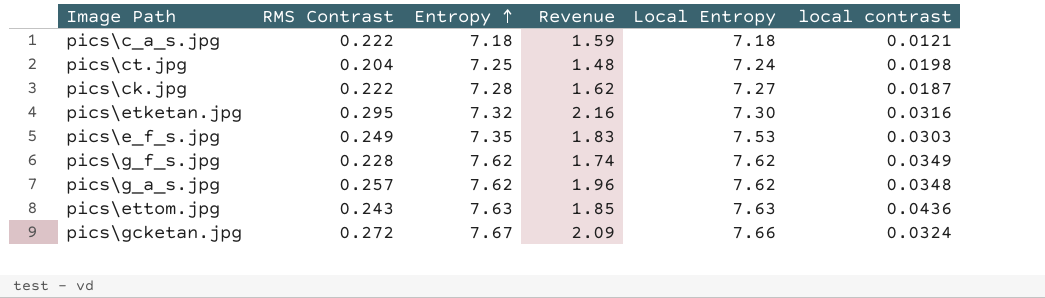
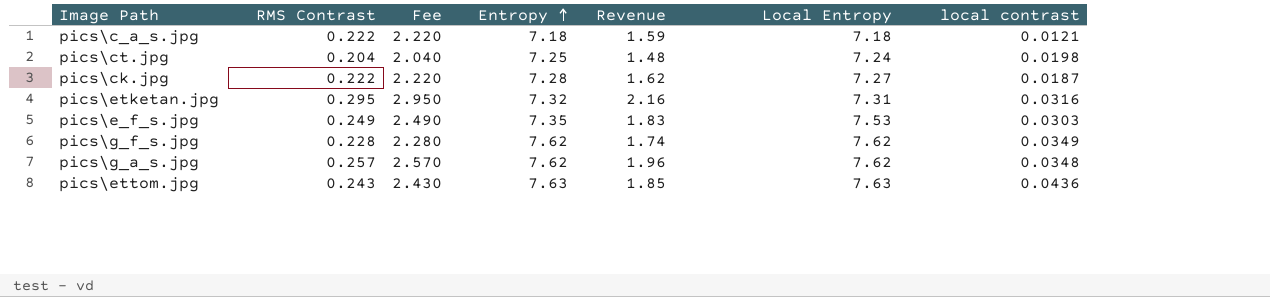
column Fee | formula: none -> [RMS Contrast] * 10
row pics\gcketan.jpg: 0.272 | 7.67 | 2.09 | 7.66 | 0.0324 -> none
pics\etketan.jpg | Local Entropy: 7.30 -> 7.31

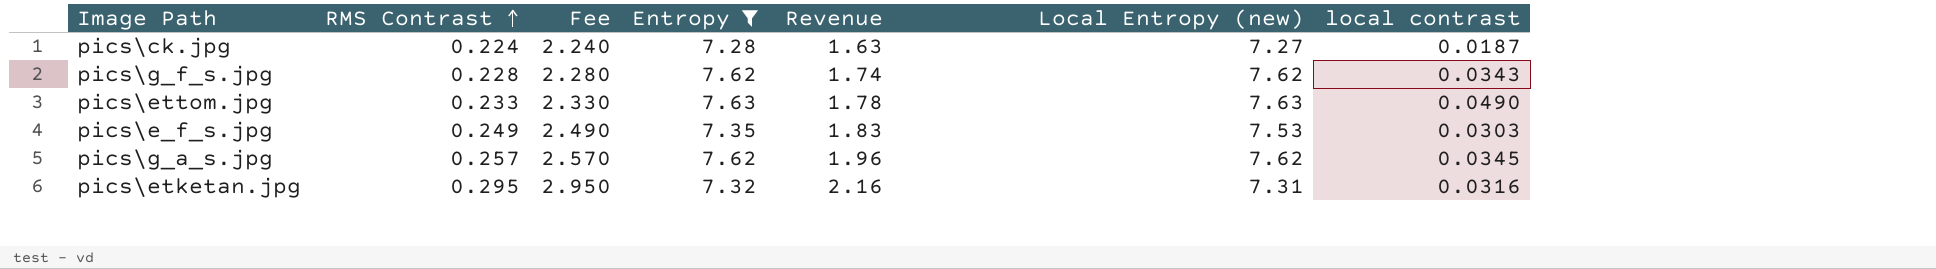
filter: none -> Entropy >= 7.28
row order: Entropy ascending -> RMS Contrast ascending
column name: Local Entropy -> Local Entropy (new)
pics\ck.jpg | RMS Contrast: 0.222 -> 0.224
pics\ck.jpg | Fee: 2.220 -> 2.240
pics\ck.jpg | Revenue: 1.62 -> 1.63
pics\g_f_s.jpg | local contrast: 0.0349 -> 0.0343
pics\ettom.jpg | RMS Contrast: 0.243 -> 0.233
pics\ettom.jpg | Fee: 2.430 -> 2.330
pics\ettom.jpg | Revenue: 1.85 -> 1.78
pics\ettom.jpg | local contrast: 0.0436 -> 0.0490
pics\g_a_s.jpg | local contrast: 0.0348 -> 0.0345

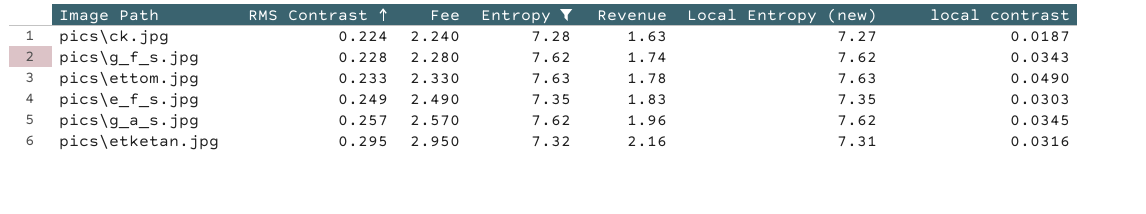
pics\e_f_s.jpg | Local Entropy (new): 7.53 -> 7.35

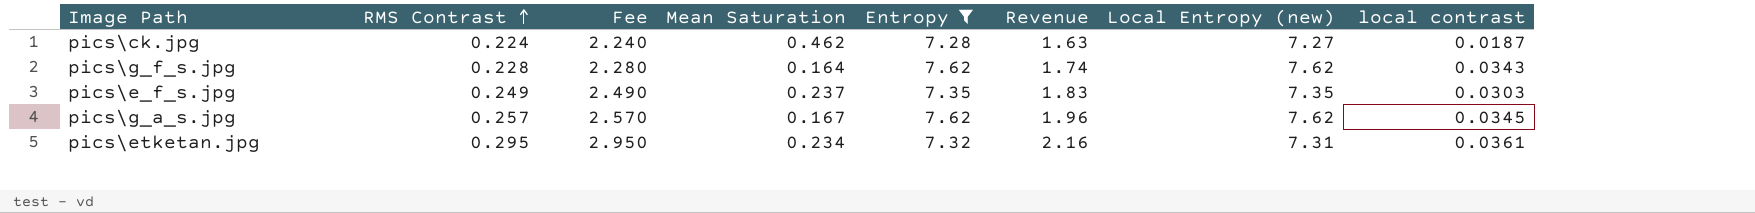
column Mean Saturation | position: none -> 4
row pics\ettom.jpg: 0.233 | 2.330 | 7.63 | 1.78 | 7.63 | 0.0490 -> none
pics\etketan.jpg | local contrast: 0.0316 -> 0.0361

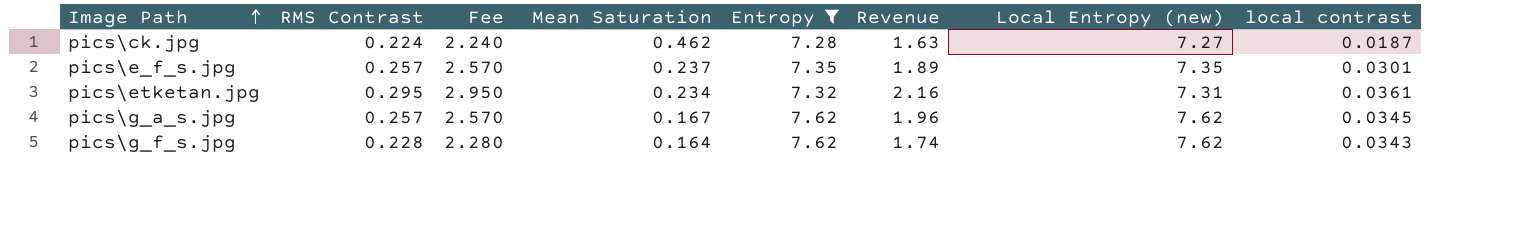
row order: RMS Contrast ascending -> Image Path ascending
pics\e_f_s.jpg | RMS Contrast: 0.249 -> 0.257
pics\e_f_s.jpg | Fee: 2.490 -> 2.570
pics\e_f_s.jpg | Revenue: 1.83 -> 1.89
pics\e_f_s.jpg | local contrast: 0.0303 -> 0.0301

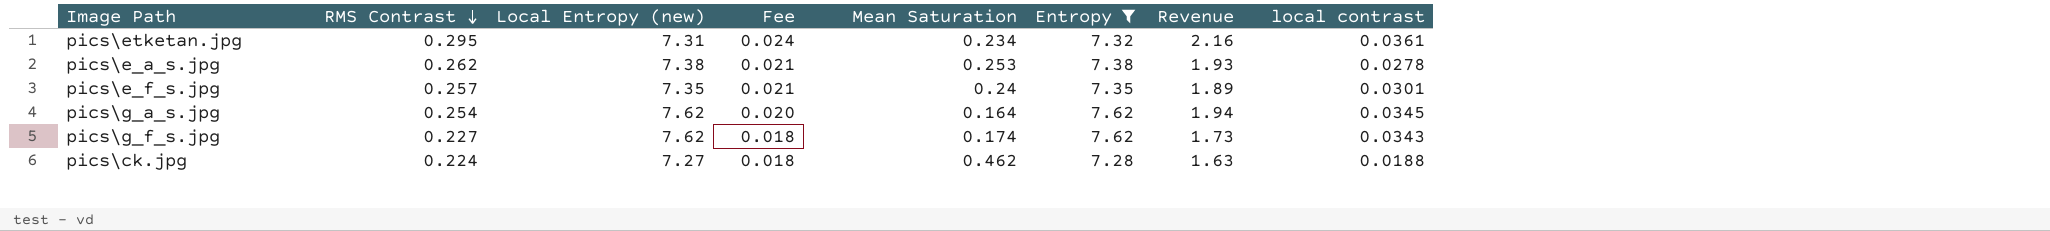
row order: Image Path ascending -> RMS Contrast descending
column Local Entropy (new) | position: 7 -> 3
column Fee | formula: [RMS Contrast] * 10 -> [RMS Contrast] * 0.08
row pics\e_a_s.jpg: none -> 0.262 | 7.38 | 0.021 | 0.253 | 7.38 | 1.93 | 0.0278
pics\e_f_s.jpg | Mean Saturation: 0.237 -> 0.24
pics\g_a_s.jpg | RMS Contrast: 0.257 -> 0.254
pics\g_a_s.jpg | Mean Saturation: 0.167 -> 0.164
pics\g_a_s.jpg | Revenue: 1.96 -> 1.94
pics\g_f_s.jpg | RMS Contrast: 0.228 -> 0.227
pics\g_f_s.jpg | Mean Saturation: 0.164 -> 0.174
pics\g_f_s.jpg | Revenue: 1.74 -> 1.73
pics\ck.jpg | local contrast: 0.0187 -> 0.0188

